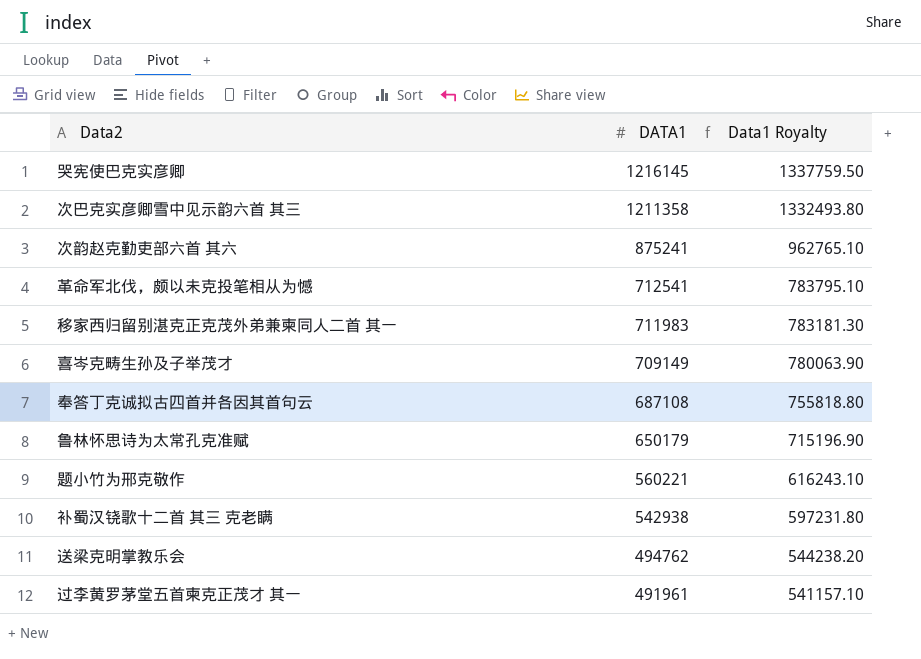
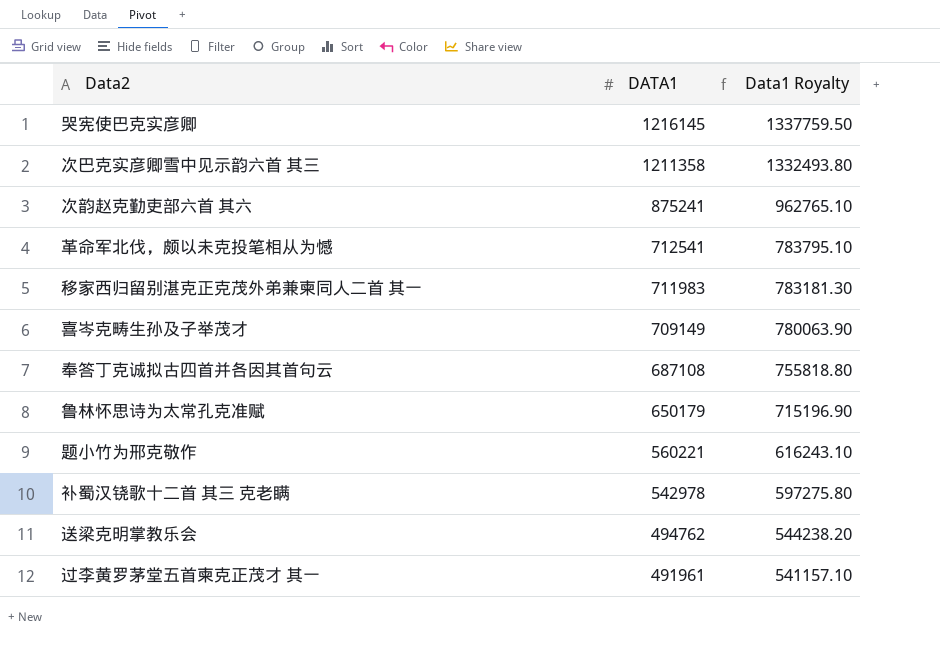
补蜀汉铙歌十二首 其三 克老瞒 | DATA1: 542938 -> 542978
补蜀汉铙歌十二首 其三 克老瞒 | Data1 Royalty: 597231.80 -> 597275.80

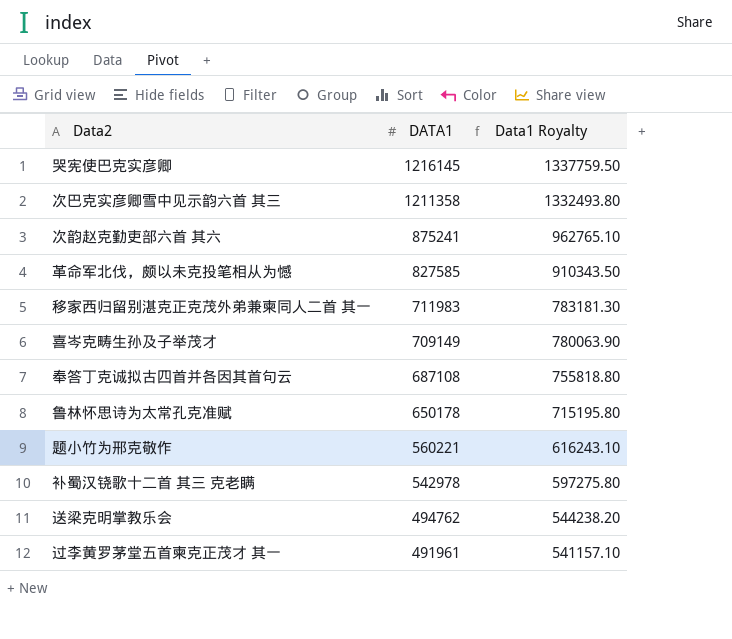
革命军北伐，颇以未克投笔相从为憾 | DATA1: 712541 -> 827585
革命军北伐，颇以未克投笔相从为憾 | Data1 Royalty: 783795.10 -> 910343.50
鲁林怀思诗为太常孔克准赋 | DATA1: 650179 -> 650178
鲁林怀思诗为太常孔克准赋 | Data1 Royalty: 715196.90 -> 715195.80

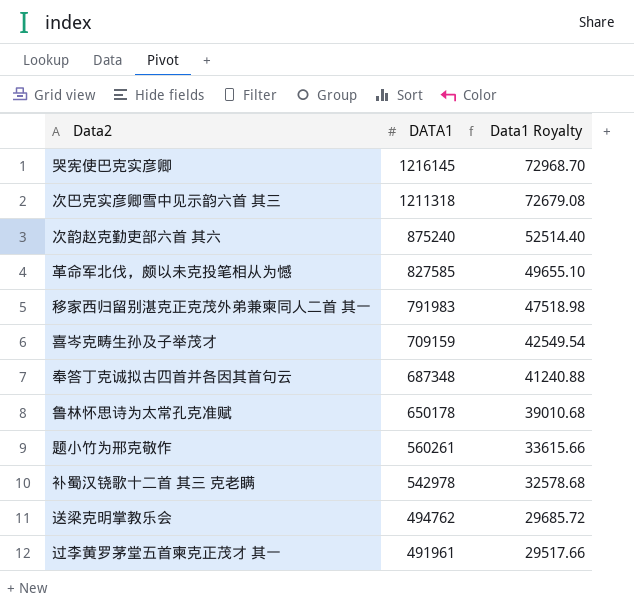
column Data1 Royalty | formula: [DATA1] * 1.1 -> [DATA1] * 0.06
次巴克实彦卿雪中见示韵六首 其三 | DATA1: 1211358 -> 1211318
次韵赵克勤吏部六首 其六 | DATA1: 875241 -> 875240
移家西归留别湛克正克茂外弟兼柬同人二首 其一 | DATA1: 711983 -> 791983
喜岑克畴生孙及子举茂才 | DATA1: 709149 -> 709159
奉答丁克诚拟古四首并各因其首句云 | DATA1: 687108 -> 687348
题小竹为邢克敬作 | DATA1: 560221 -> 560261

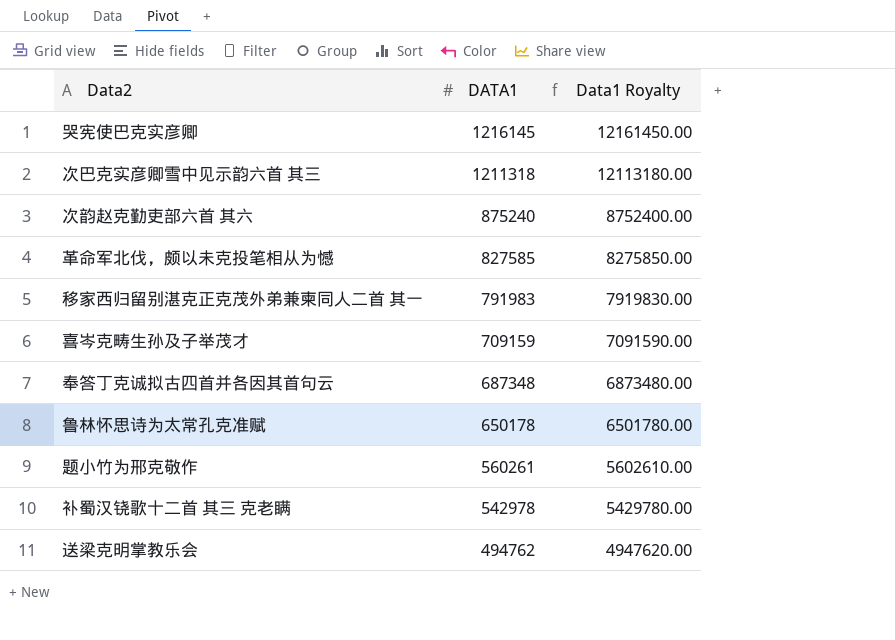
column Data1 Royalty | formula: [DATA1] * 0.06 -> [DATA1] * 10
row 过李黄罗茅堂五首柬克正茂才 其一: 491961 | 29517.66 -> none

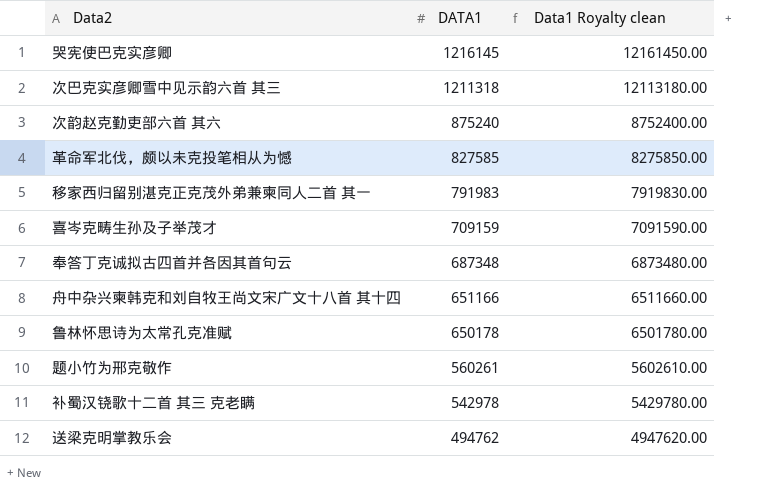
column name: Data1 Royalty -> Data1 Royalty clean
row 舟中杂兴柬韩克和刘自牧王尚文宋广文十八首 其十四: none -> 651166 | 6511660.00

